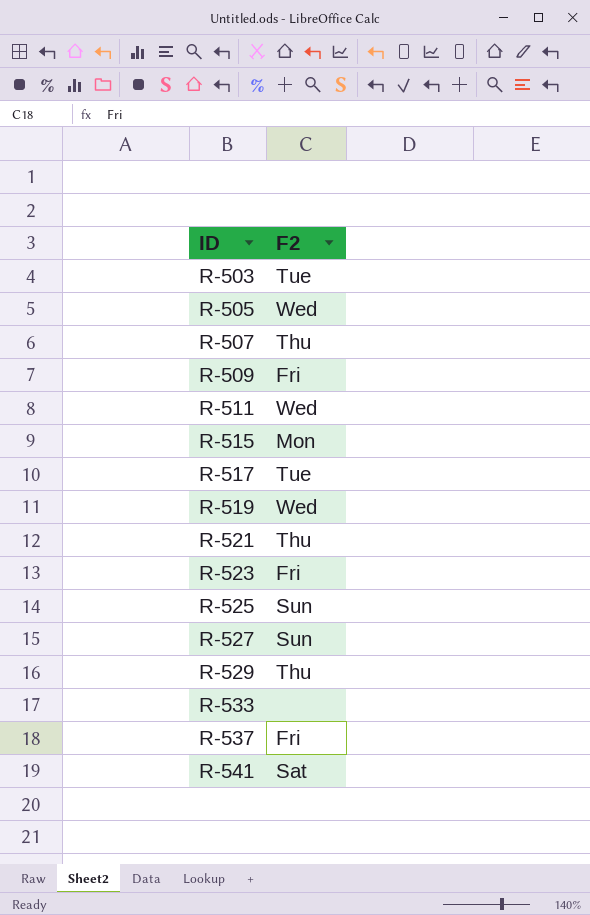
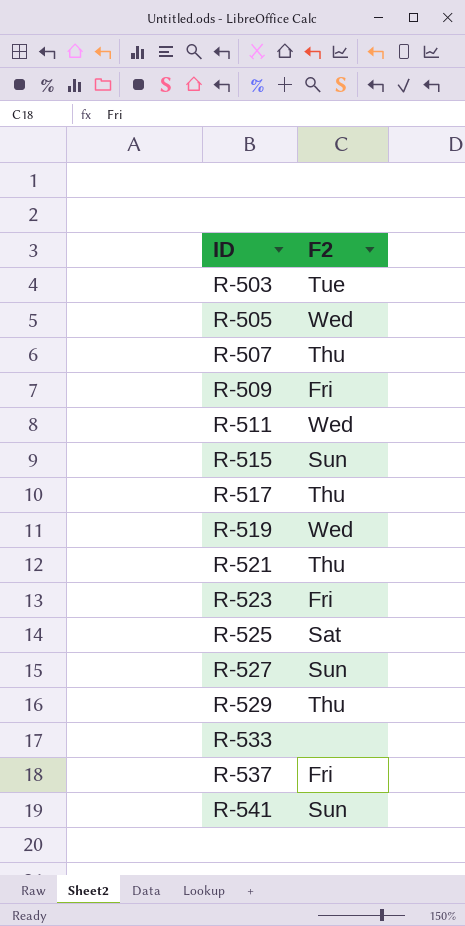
R-515 | F2: Mon -> Sun
R-517 | F2: Tue -> Thu
R-525 | F2: Sun -> Sat
R-541 | F2: Sat -> Sun

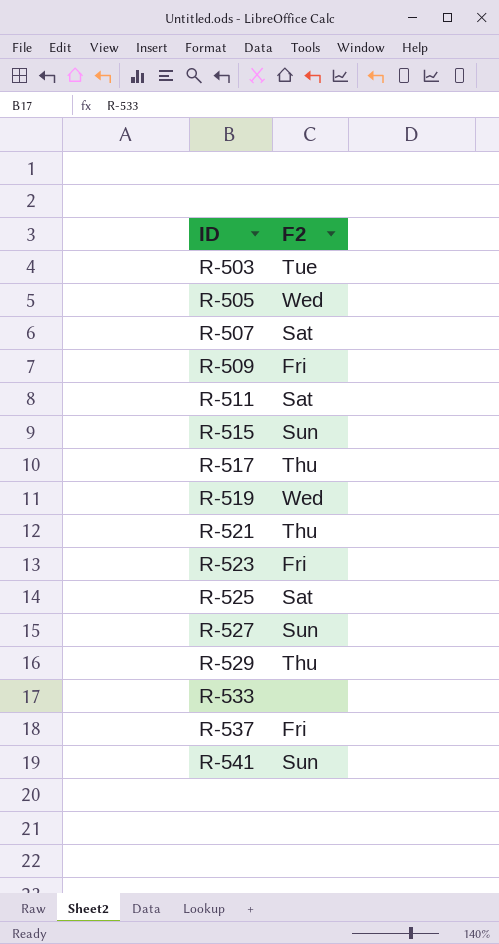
R-507 | F2: Thu -> Sat
R-511 | F2: Wed -> Sat

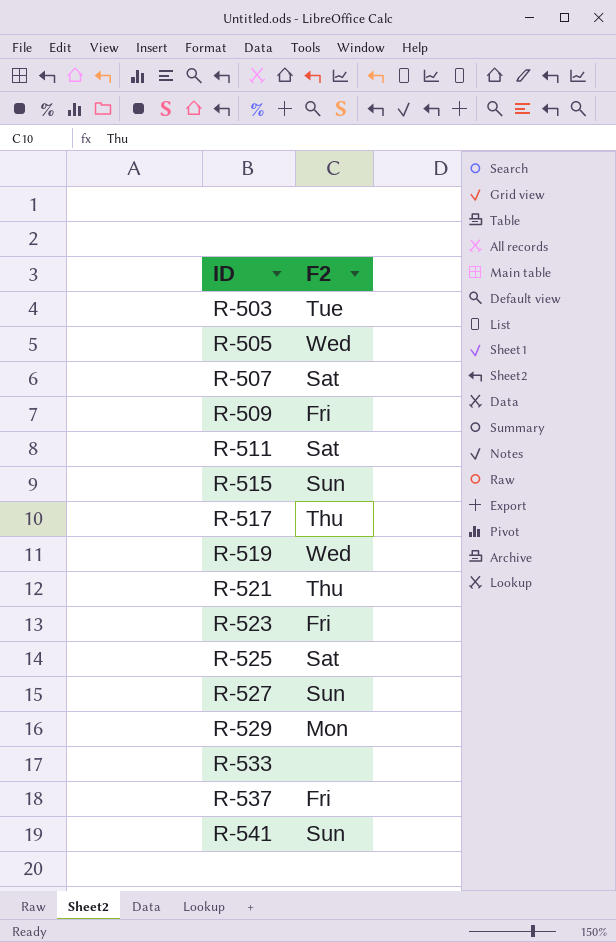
R-529 | F2: Thu -> Mon

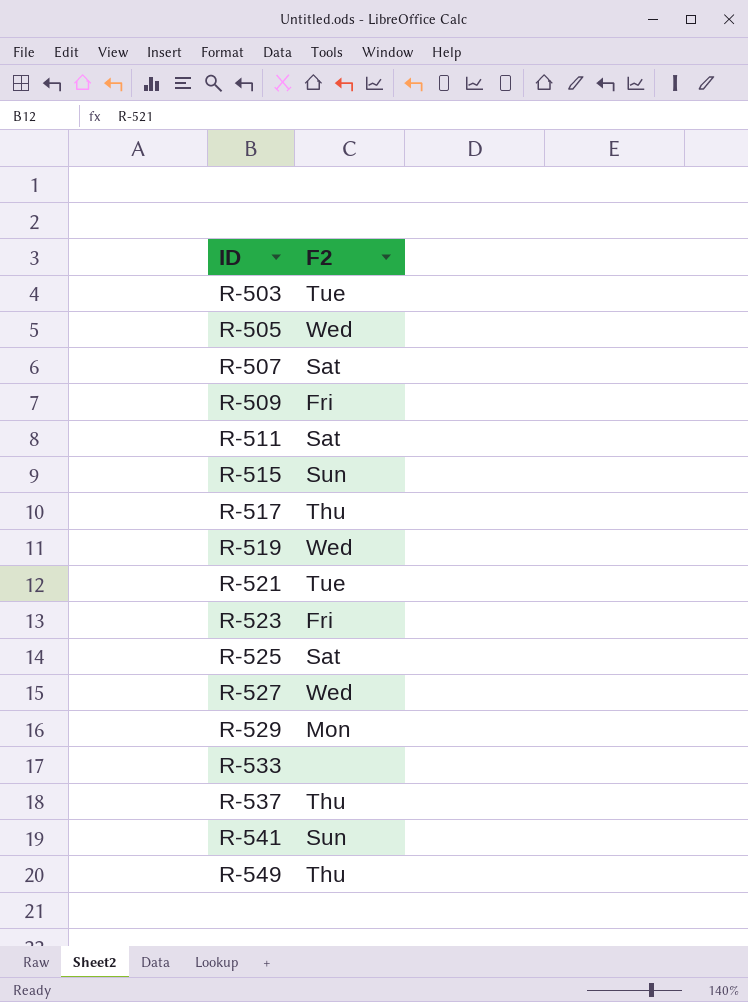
R-521 | F2: Thu -> Tue
R-527 | F2: Sun -> Wed
R-537 | F2: Fri -> Thu
row R-549: none -> Thu

